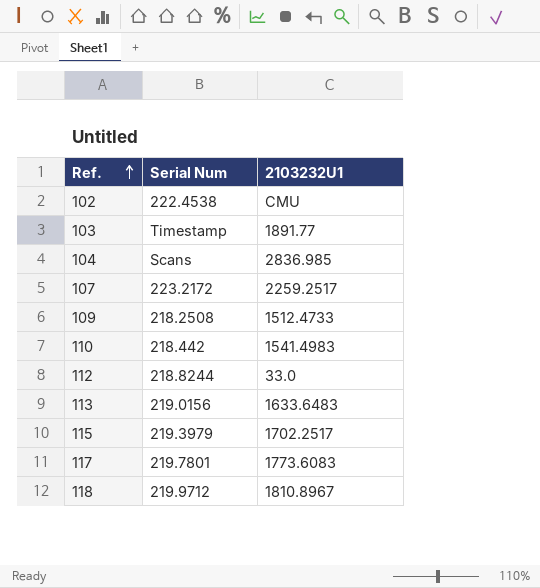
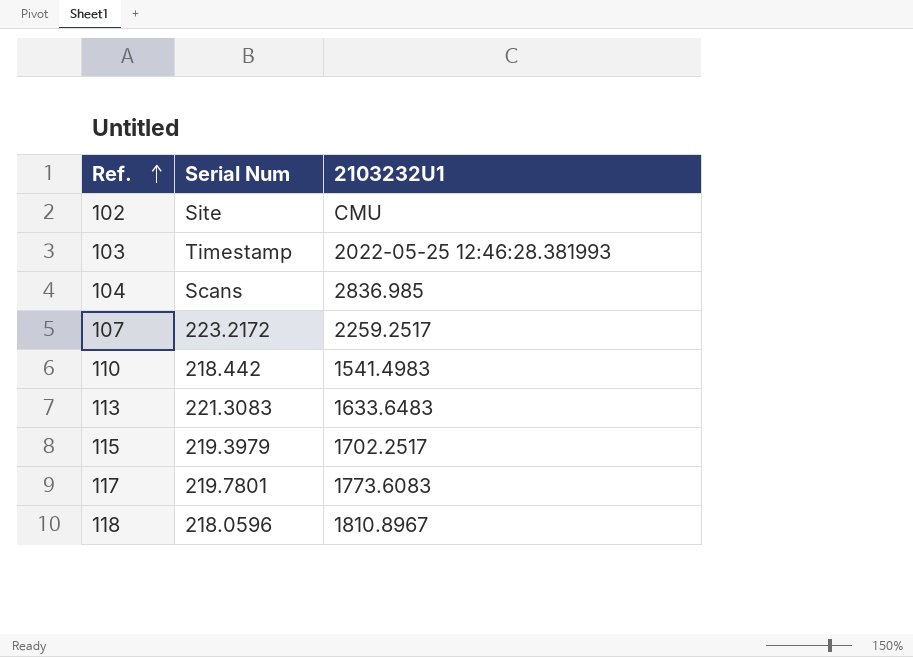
row 109: 218.2508 | 1512.4733 -> none
row 112: 218.8244 | 33.0 -> none
102 | Serial Num: 222.4538 -> Site
103 | 2103232U1: 1891.77 -> 2022-05-25 12:46:28.381993
113 | Serial Num: 219.0156 -> 221.3083
118 | Serial Num: 219.9712 -> 218.0596

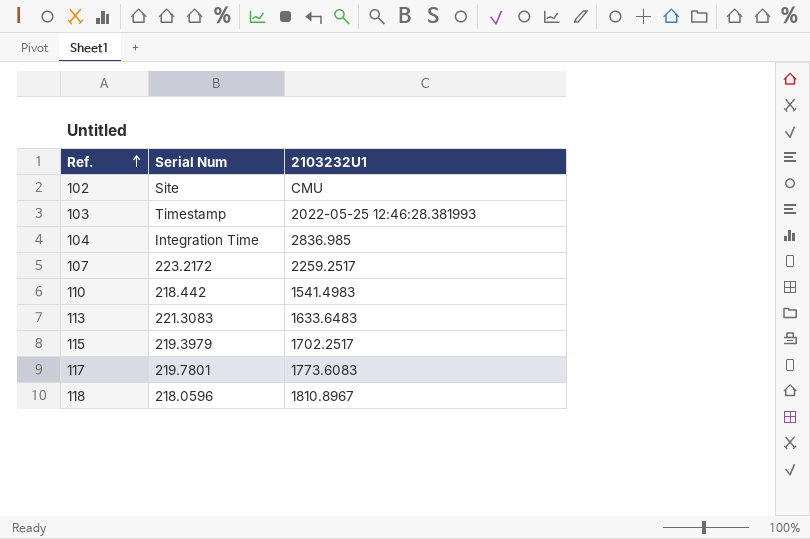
104 | Serial Num: Scans -> Integration Time

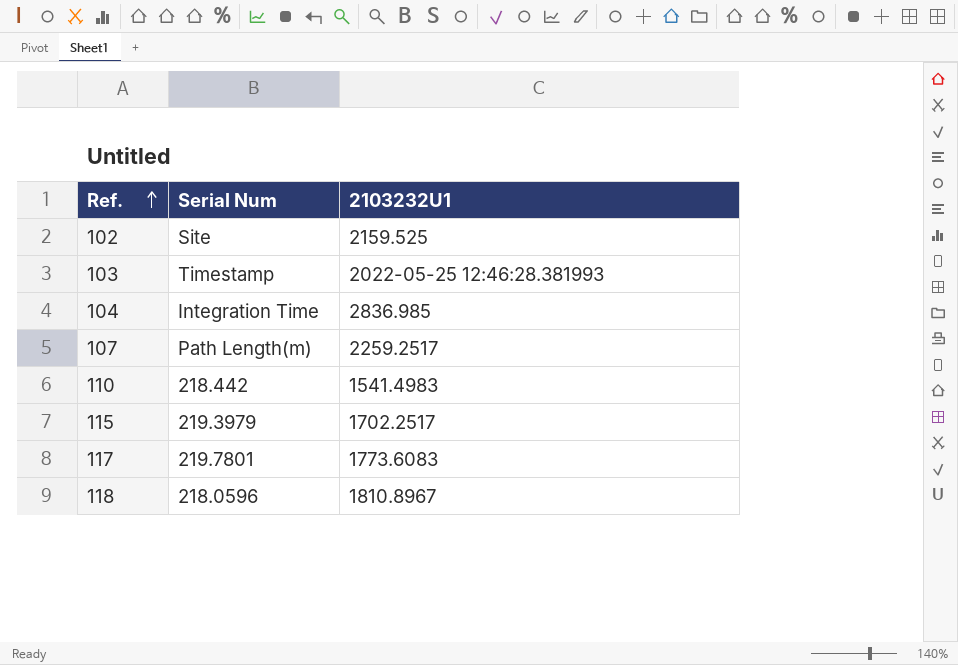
row 113: 221.3083 | 1633.6483 -> none
102 | 2103232U1: CMU -> 2159.525
107 | Serial Num: 223.2172 -> Path Length(m)

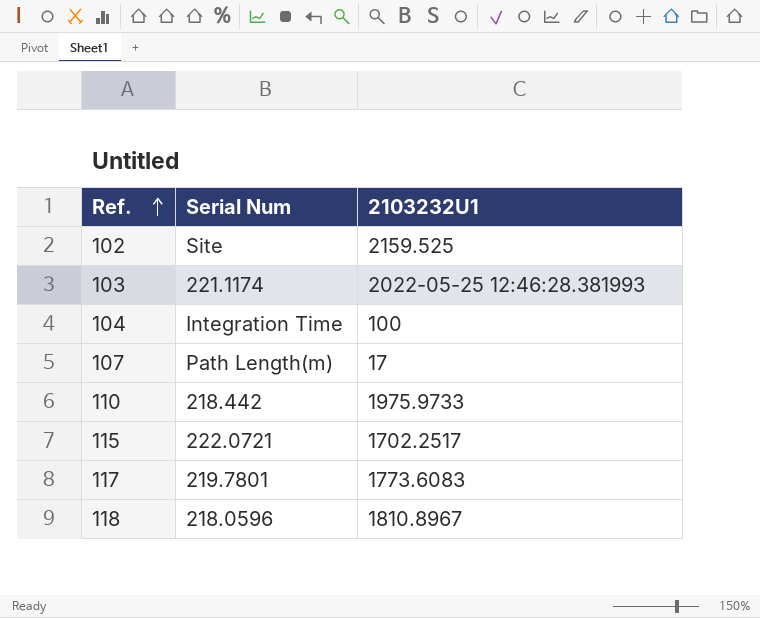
103 | Serial Num: Timestamp -> 221.1174
104 | 2103232U1: 2836.985 -> 100
107 | 2103232U1: 2259.2517 -> 17
110 | 2103232U1: 1541.4983 -> 1975.9733
115 | Serial Num: 219.3979 -> 222.0721

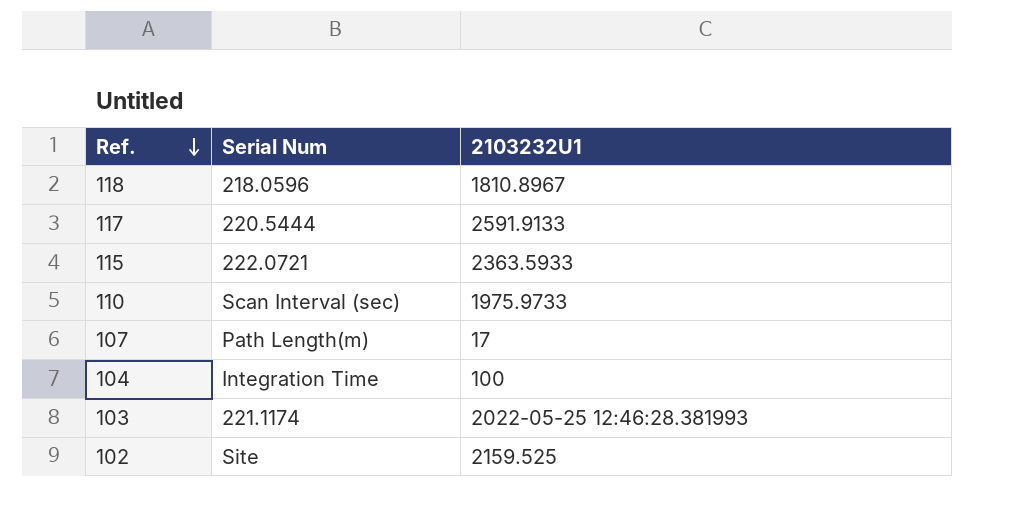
row order: Ref. ascending -> Ref. descending
117 | Serial Num: 219.7801 -> 220.5444
117 | 2103232U1: 1773.6083 -> 2591.9133
115 | 2103232U1: 1702.2517 -> 2363.5933
110 | Serial Num: 218.442 -> Scan Interval (sec)

